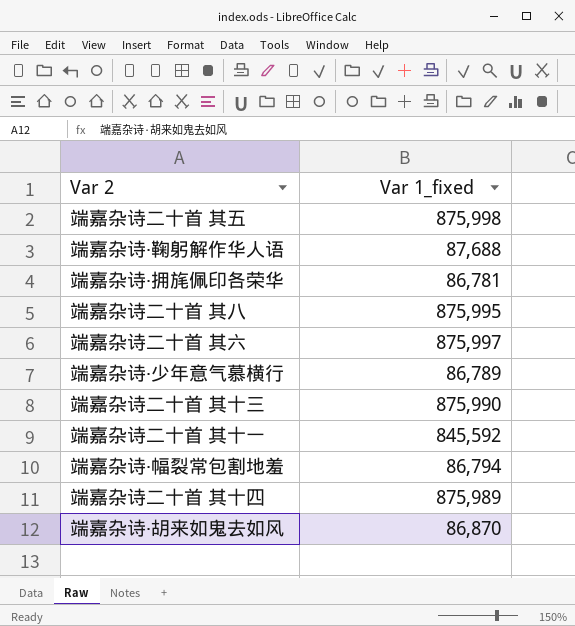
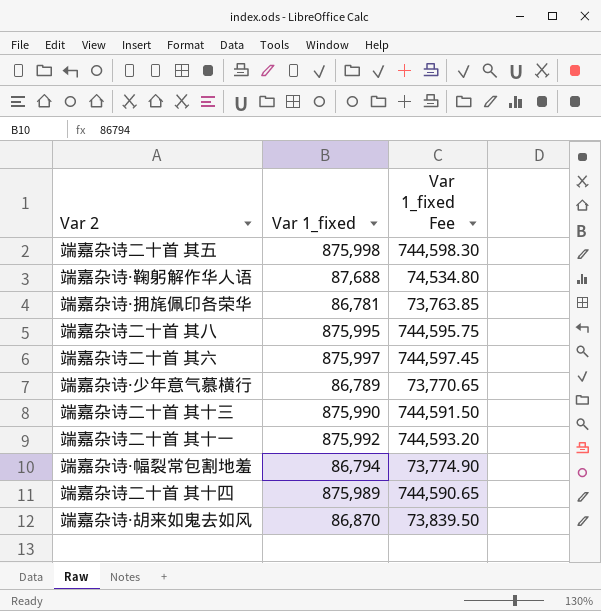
column Var 1_fixed Fee | formula: none -> [Var 1_fixed] * 0.85
端嘉杂诗二十首 其十一 | Var 1_fixed: 845,592 -> 875,992

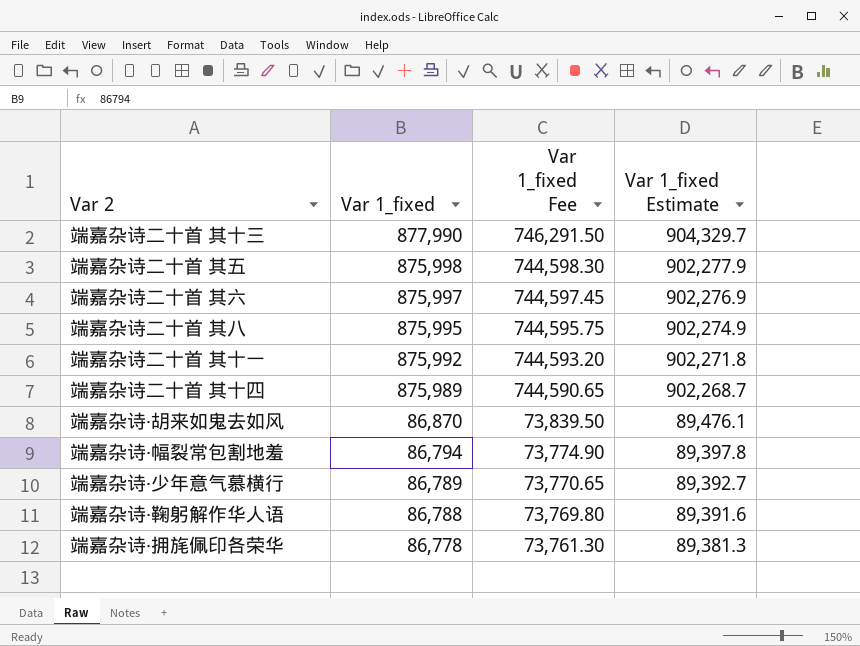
row order: none -> Var 1_fixed descending
column Var 1_fixed Estimate | formula: none -> [Var 1_fixed] * 1.03
端嘉杂诗二十首 其十三 | Var 1_fixed: 875,990 -> 877,990
端嘉杂诗二十首 其十三 | Var 1_fixed Fee: 744,591.50 -> 746,291.50
端嘉杂诗·鞠躬解作华人语 | Var 1_fixed: 87,688 -> 86,788
端嘉杂诗·鞠躬解作华人语 | Var 1_fixed Fee: 74,534.80 -> 73,769.80
端嘉杂诗·拥旄佩印各荣华 | Var 1_fixed: 86,781 -> 86,778
端嘉杂诗·拥旄佩印各荣华 | Var 1_fixed Fee: 73,763.85 -> 73,761.30

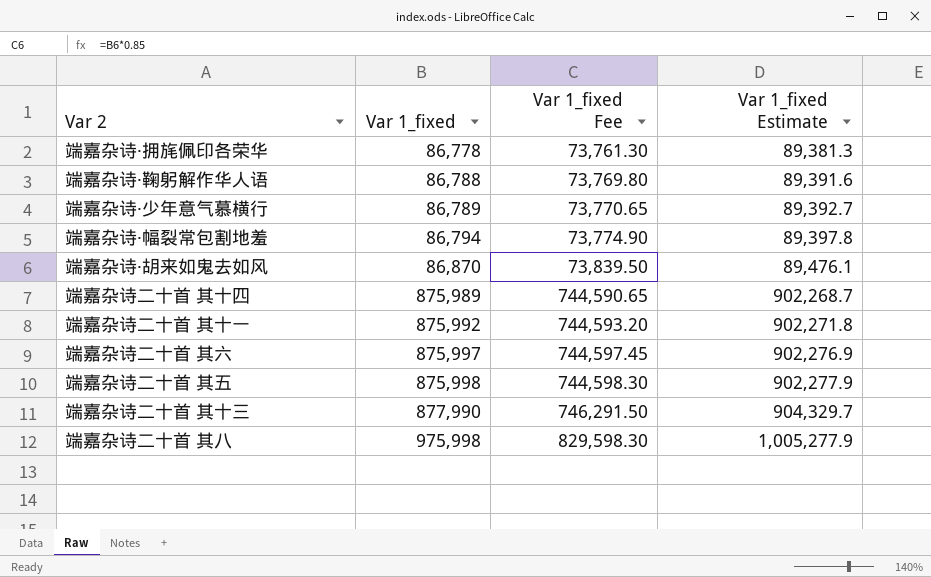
row order: Var 1_fixed descending -> Var 1_fixed ascending
端嘉杂诗二十首 其八 | Var 1_fixed: 875,995 -> 975,998
端嘉杂诗二十首 其八 | Var 1_fixed Fee: 744,595.75 -> 829,598.30
端嘉杂诗二十首 其八 | Var 1_fixed Estimate: 902,274.9 -> 1,005,277.9

